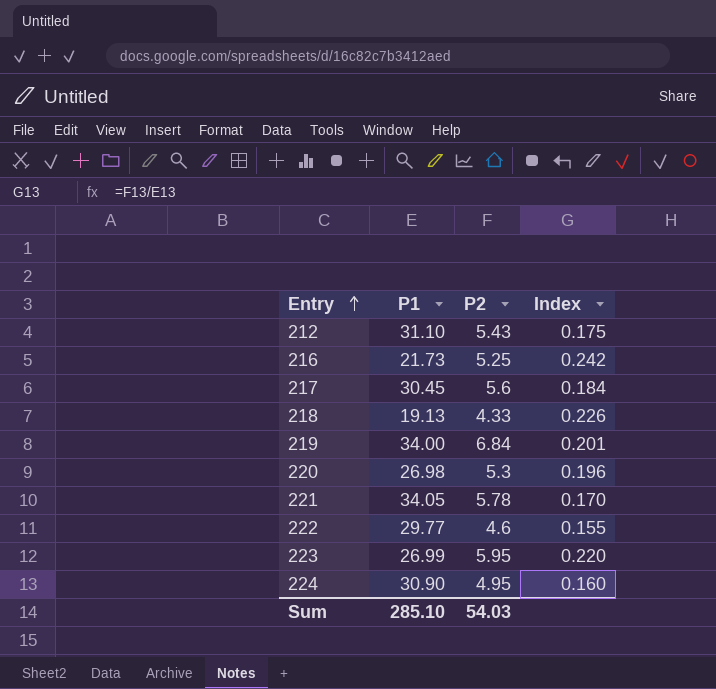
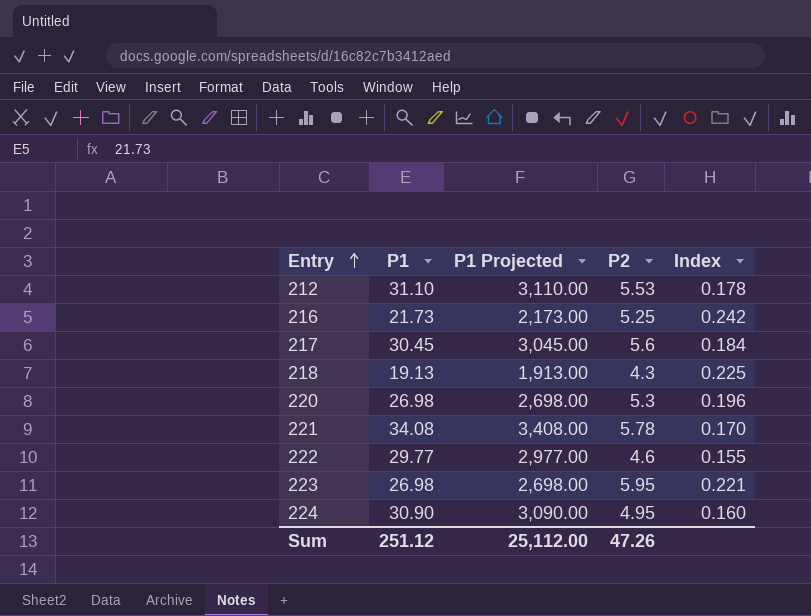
column P1 Projected | formula: none -> [P1] * 100
row 219: 34.00 | 6.84 | 0.201 -> none
212 | P2: 5.43 -> 5.53
212 | Index: 0.175 -> 0.178
218 | P2: 4.33 -> 4.3
218 | Index: 0.226 -> 0.225
221 | P1: 34.05 -> 34.08
223 | P1: 26.99 -> 26.98
223 | Index: 0.220 -> 0.221
Sum | P1: 285.10 -> 251.12
Sum | P2: 54.03 -> 47.26

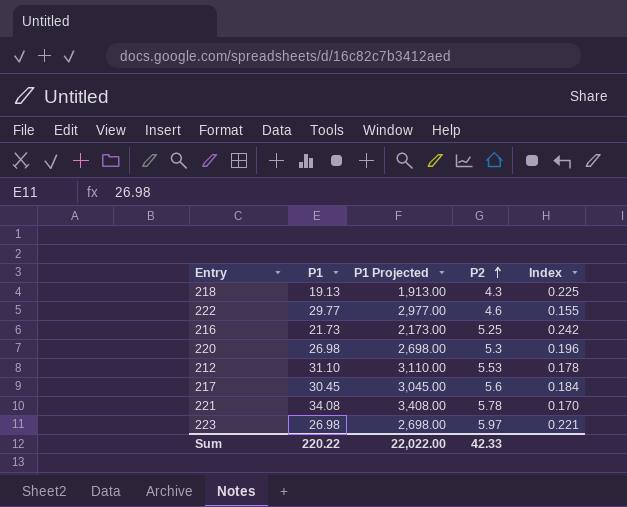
row order: Entry ascending -> P2 ascending
row 224: 30.90 | 3,090.00 | 4.95 | 0.160 -> none
223 | P2: 5.95 -> 5.97
Sum | P1: 251.12 -> 220.22
Sum | P1 Projected: 25,112.00 -> 22,022.00
Sum | P2: 47.26 -> 42.33

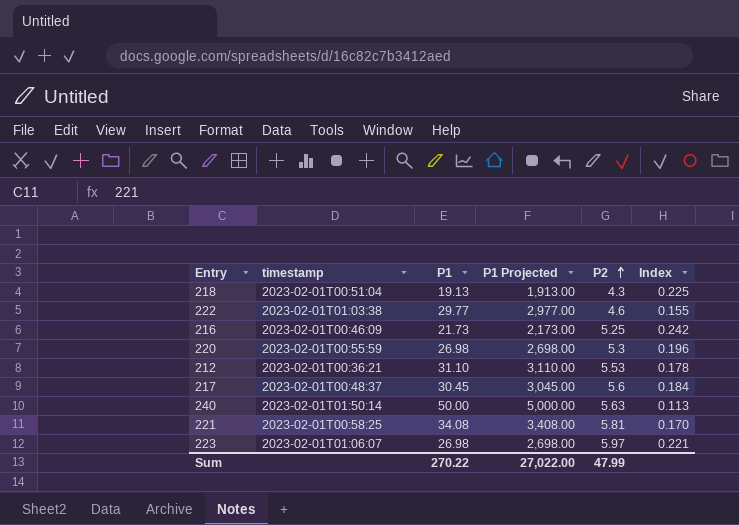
column timestamp | position: none -> 2
row 240: none -> 2023-02-01T01:50:14 | 50.00 | 5,000.00 | 5.63 | 0.113
221 | P2: 5.78 -> 5.81
Sum | P1: 220.22 -> 270.22
Sum | P1 Projected: 22,022.00 -> 27,022.00
Sum | P2: 42.33 -> 47.99

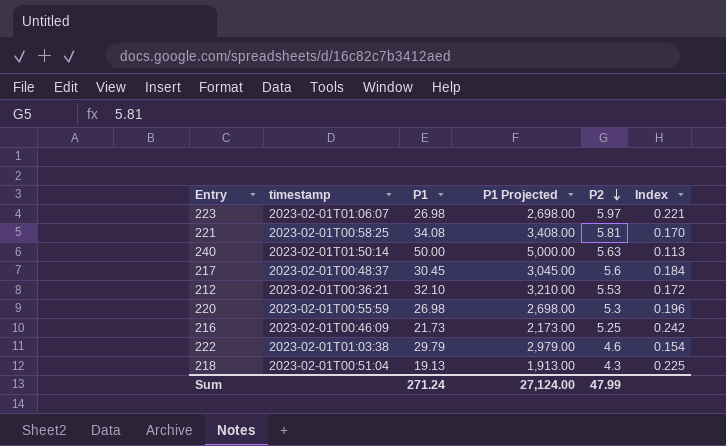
row order: P2 ascending -> P2 descending
212 | P1: 31.10 -> 32.10
212 | P1 Projected: 3,110.00 -> 3,210.00
212 | Index: 0.178 -> 0.172
222 | P1: 29.77 -> 29.79
222 | P1 Projected: 2,977.00 -> 2,979.00
222 | Index: 0.155 -> 0.154
Sum | P1: 270.22 -> 271.24
Sum | P1 Projected: 27,022.00 -> 27,124.00

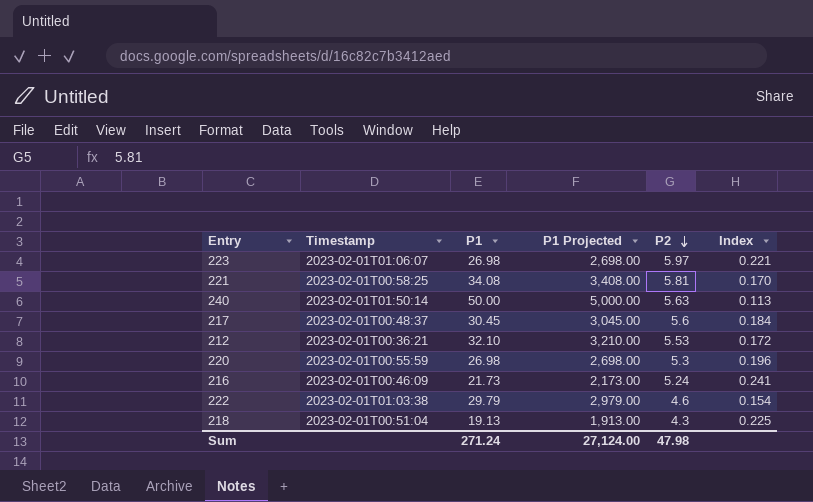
column name: timestamp -> Timestamp
216 | P2: 5.25 -> 5.24
216 | Index: 0.242 -> 0.241
Sum | P2: 47.99 -> 47.98

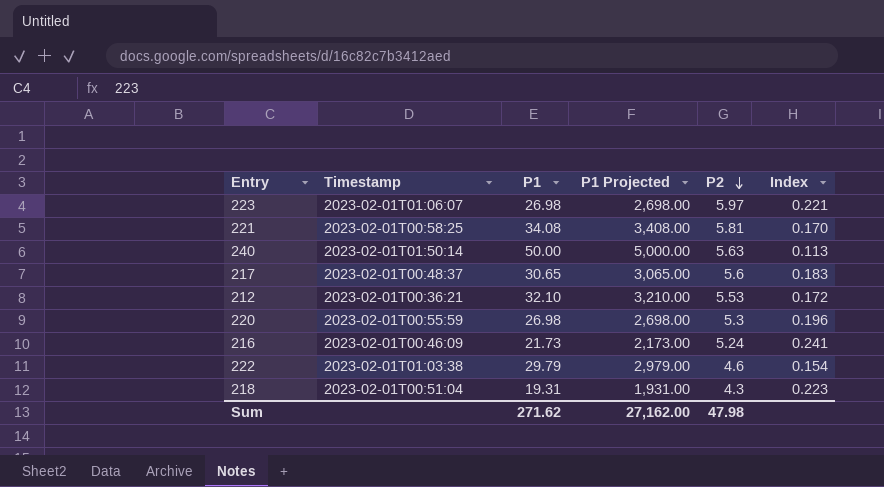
217 | P1: 30.45 -> 30.65
217 | P1 Projected: 3,045.00 -> 3,065.00
217 | Index: 0.184 -> 0.183
218 | P1: 19.13 -> 19.31
218 | P1 Projected: 1,913.00 -> 1,931.00
218 | Index: 0.225 -> 0.223
Sum | P1: 271.24 -> 271.62
Sum | P1 Projected: 27,124.00 -> 27,162.00

